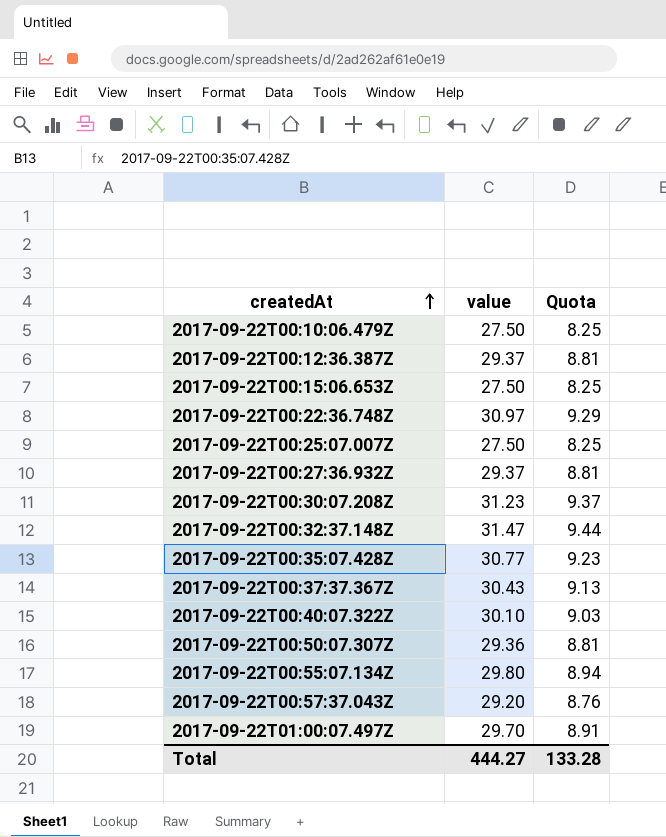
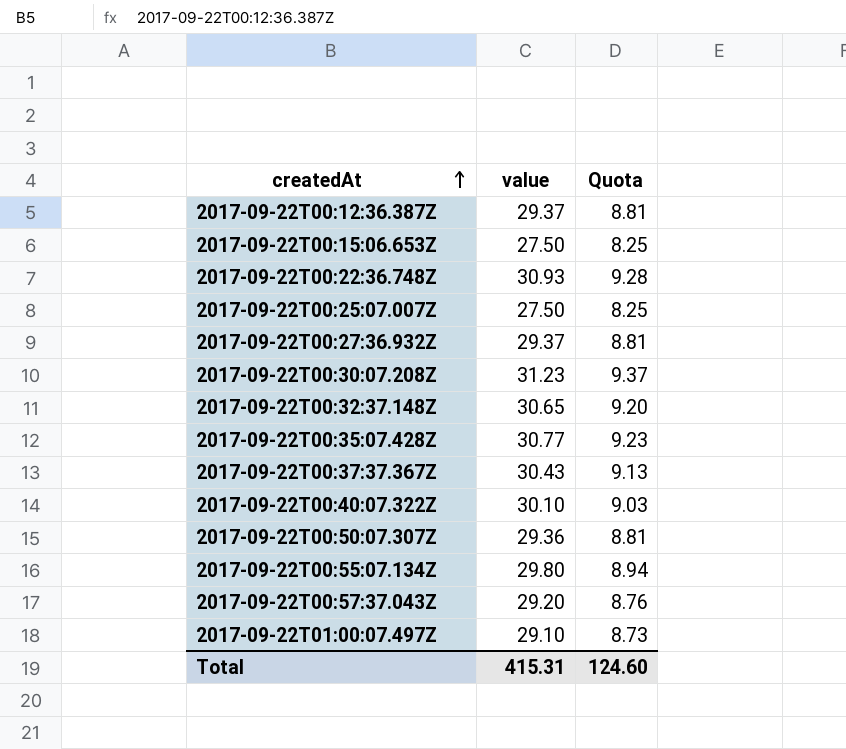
row 2017-09-22T00:10:06.479Z: 27.50 | 8.25 -> none
2017-09-22T00:22:36.748Z | value: 30.97 -> 30.93
2017-09-22T00:22:36.748Z | Quota: 9.29 -> 9.28
2017-09-22T00:32:37.148Z | value: 31.47 -> 30.65
2017-09-22T00:32:37.148Z | Quota: 9.44 -> 9.20
2017-09-22T01:00:07.497Z | value: 29.70 -> 29.10
2017-09-22T01:00:07.497Z | Quota: 8.91 -> 8.73
Total | value: 444.27 -> 415.31
Total | Quota: 133.28 -> 124.60

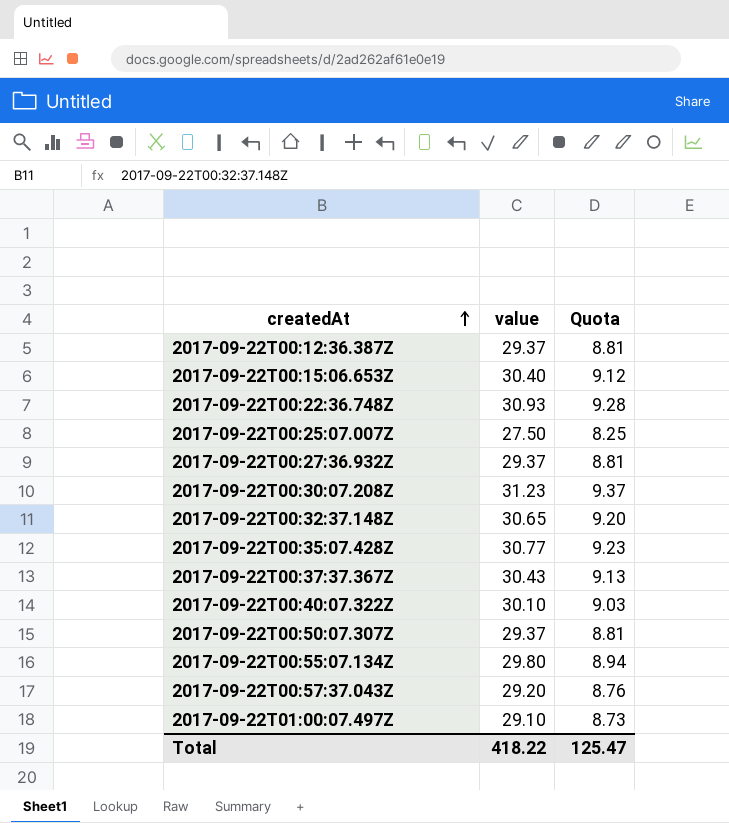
2017-09-22T00:15:06.653Z | value: 27.50 -> 30.40
2017-09-22T00:15:06.653Z | Quota: 8.25 -> 9.12
2017-09-22T00:50:07.307Z | value: 29.36 -> 29.37
Total | value: 415.31 -> 418.22
Total | Quota: 124.60 -> 125.47

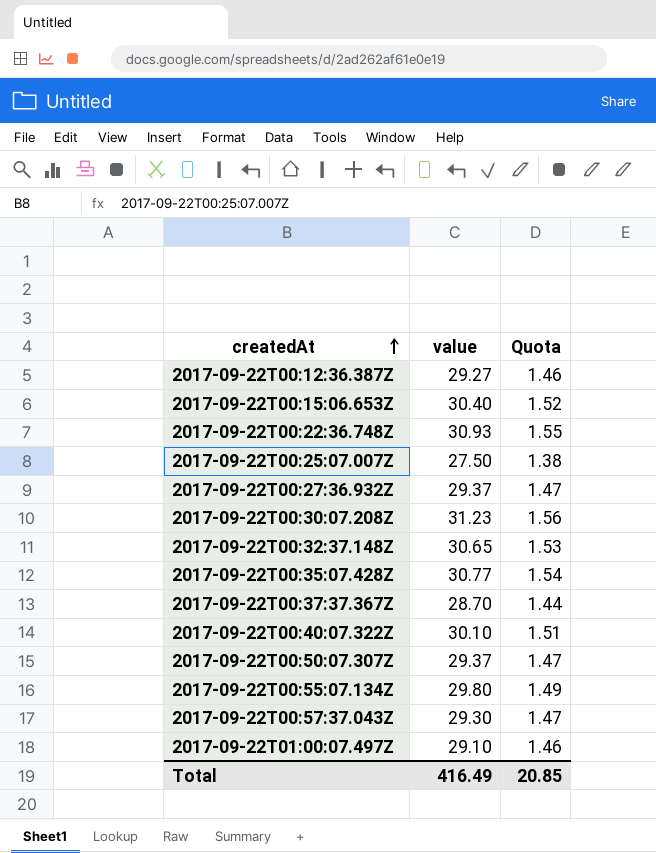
column Quota | formula: [value] * 0.3 -> [value] * 0.05
2017-09-22T00:12:36.387Z | value: 29.37 -> 29.27
2017-09-22T00:37:37.367Z | value: 30.43 -> 28.70
2017-09-22T00:57:37.043Z | value: 29.20 -> 29.30
Total | value: 418.22 -> 416.49
Total | Quota: 125.47 -> 20.85

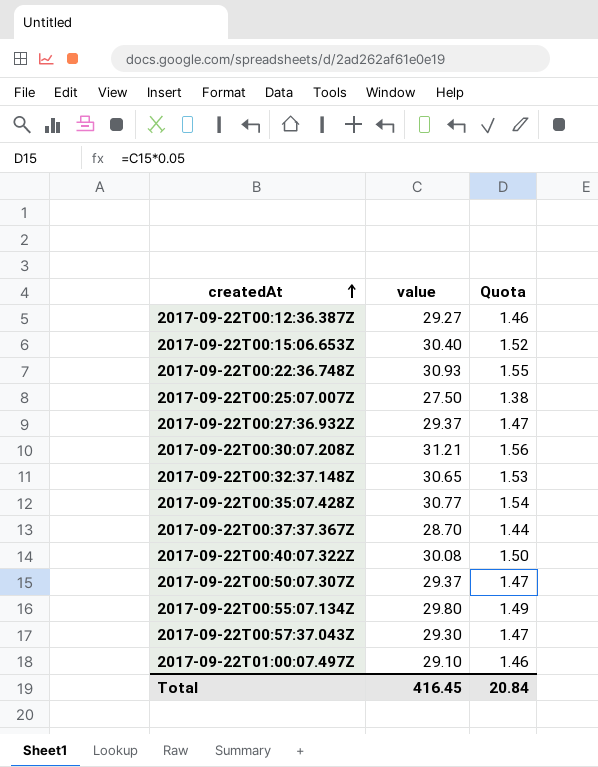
2017-09-22T00:30:07.208Z | value: 31.23 -> 31.21
2017-09-22T00:40:07.322Z | value: 30.10 -> 30.08
2017-09-22T00:40:07.322Z | Quota: 1.51 -> 1.50
Total | value: 416.49 -> 416.45
Total | Quota: 20.85 -> 20.84

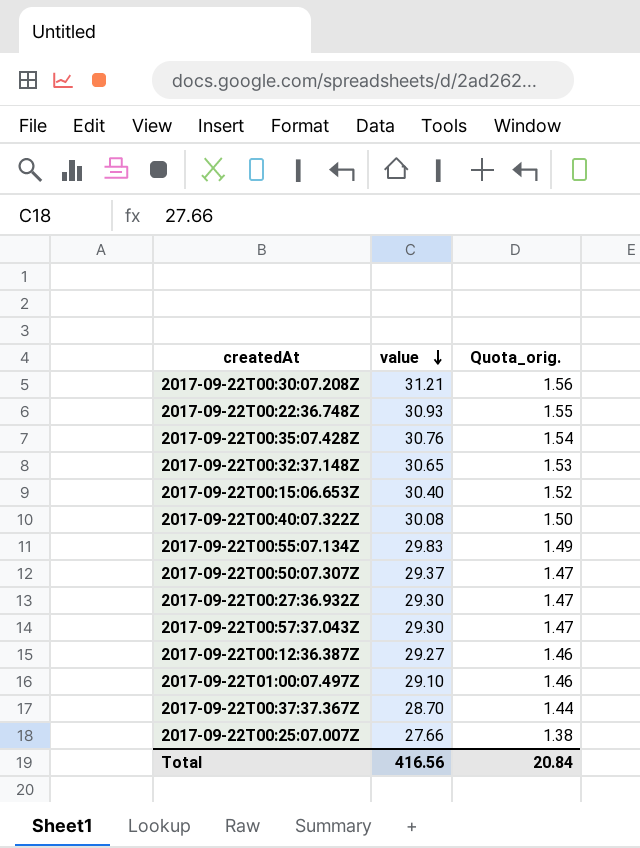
row order: createdAt ascending -> value descending
column name: Quota -> Quota_orig.
2017-09-22T00:35:07.428Z | value: 30.77 -> 30.76
2017-09-22T00:55:07.134Z | value: 29.80 -> 29.83
2017-09-22T00:27:36.932Z | value: 29.37 -> 29.30
2017-09-22T00:25:07.007Z | value: 27.50 -> 27.66
Total | value: 416.45 -> 416.56

